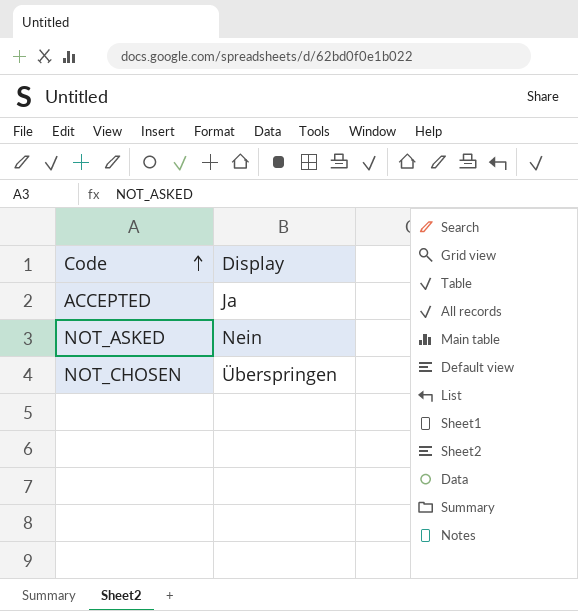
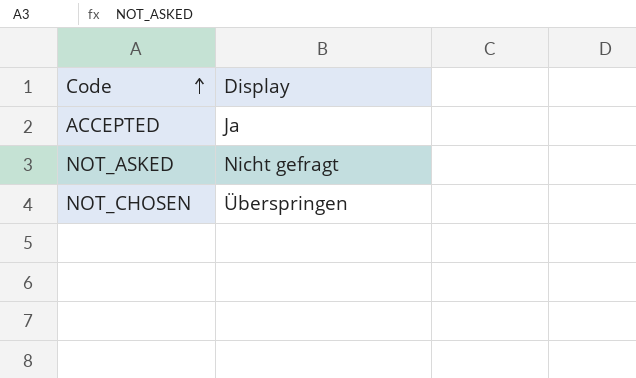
NOT_ASKED | Display: Nein -> Nicht gefragt

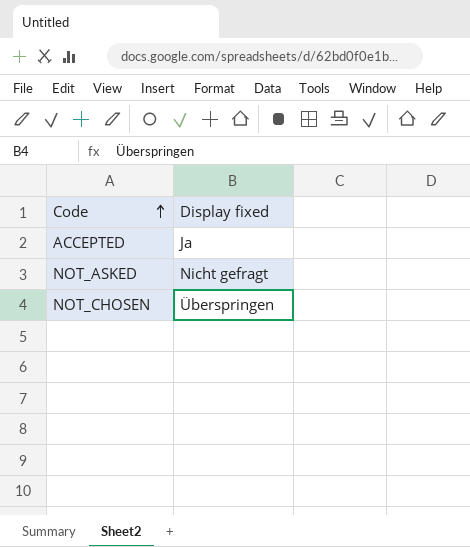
column name: Display -> Display fixed

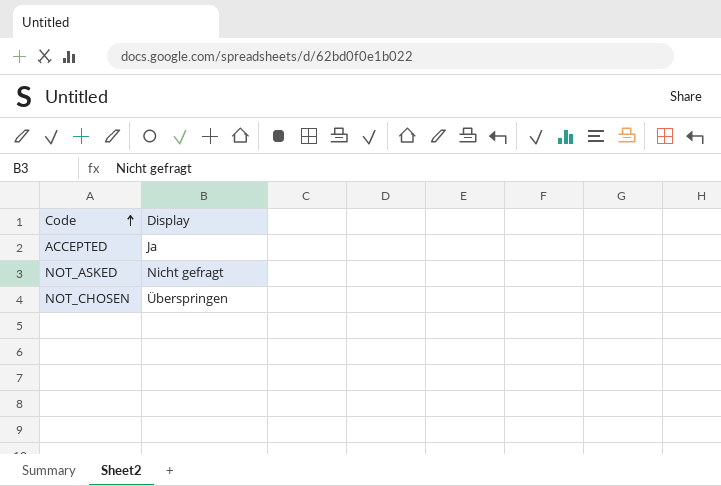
column name: Display fixed -> Display

